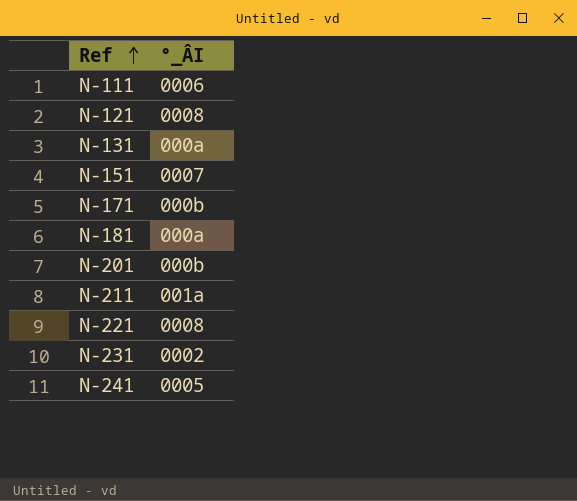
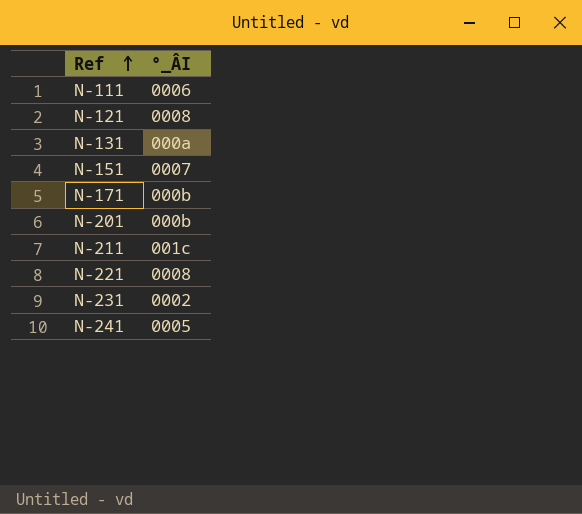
row N-181: 000a -> none
N-211 | °_ÂI: 001a -> 001c

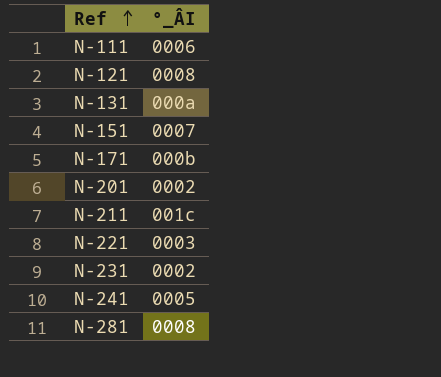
N-201 | °_ÂI: 000b -> 0002
N-221 | °_ÂI: 0008 -> 0003
row N-281: none -> 0008

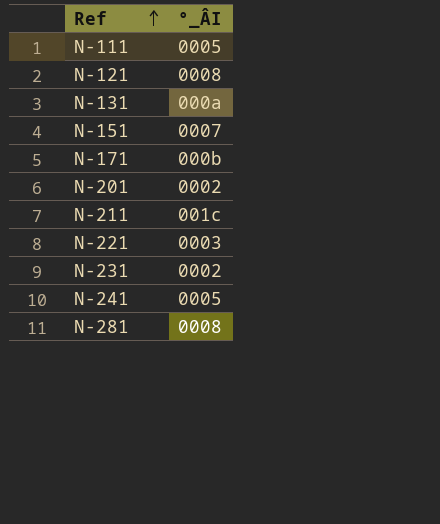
N-111 | °_ÂI: 0006 -> 0005

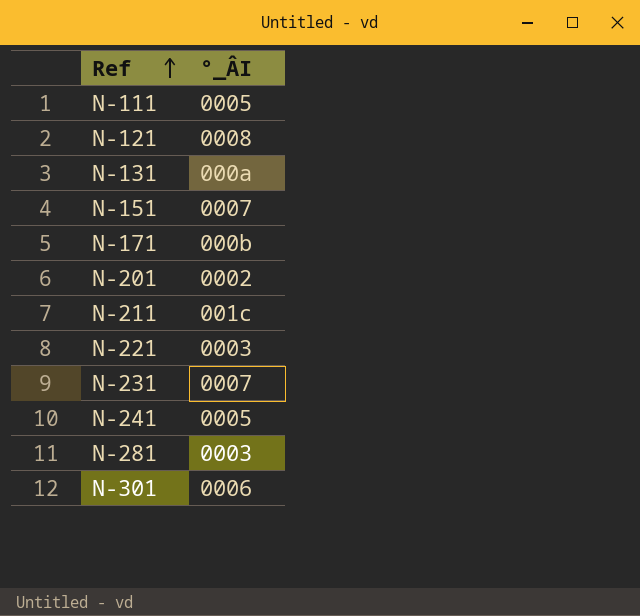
N-231 | °_ÂI: 0002 -> 0007
N-281 | °_ÂI: 0008 -> 0003
row N-301: none -> 0006

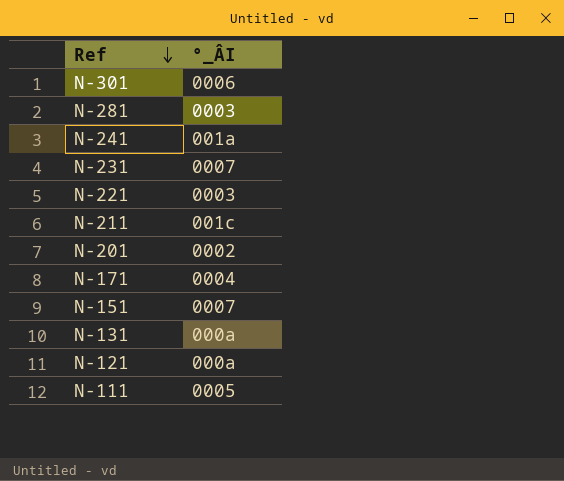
row order: Ref ascending -> Ref descending
N-241 | °_ÂI: 0005 -> 001a
N-171 | °_ÂI: 000b -> 0004
N-121 | °_ÂI: 0008 -> 000a

